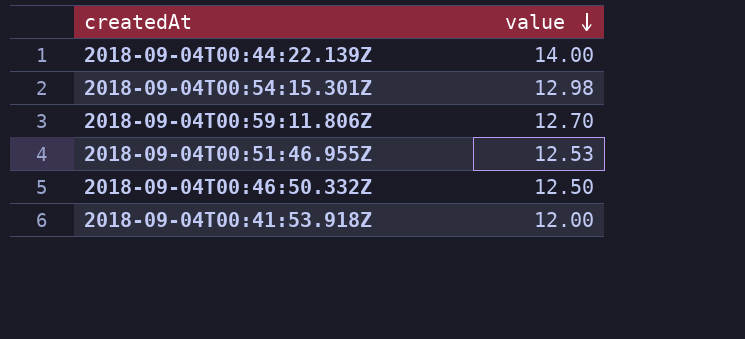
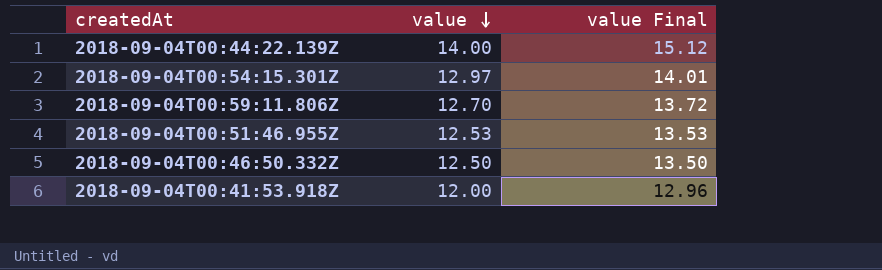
column value Final | formula: none -> [value] * 1.08
2018-09-04T00:54:15.301Z | value: 12.98 -> 12.97

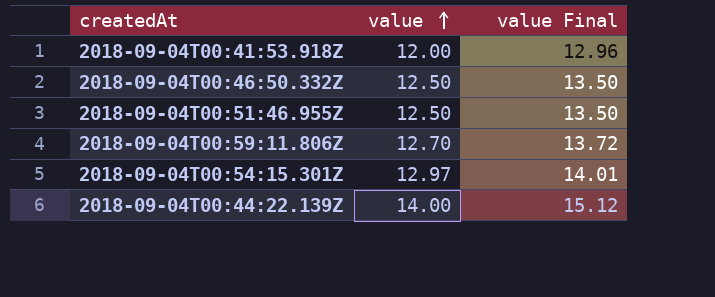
row order: value descending -> value ascending
2018-09-04T00:51:46.955Z | value: 12.53 -> 12.50
2018-09-04T00:51:46.955Z | value Final: 13.53 -> 13.50

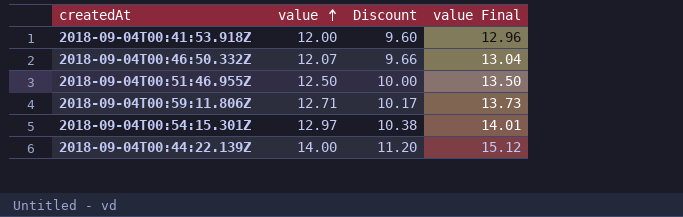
column Discount | formula: none -> [value] * 0.8
2018-09-04T00:46:50.332Z | value: 12.50 -> 12.07
2018-09-04T00:46:50.332Z | value Final: 13.50 -> 13.04
2018-09-04T00:59:11.806Z | value: 12.70 -> 12.71
2018-09-04T00:59:11.806Z | value Final: 13.72 -> 13.73

